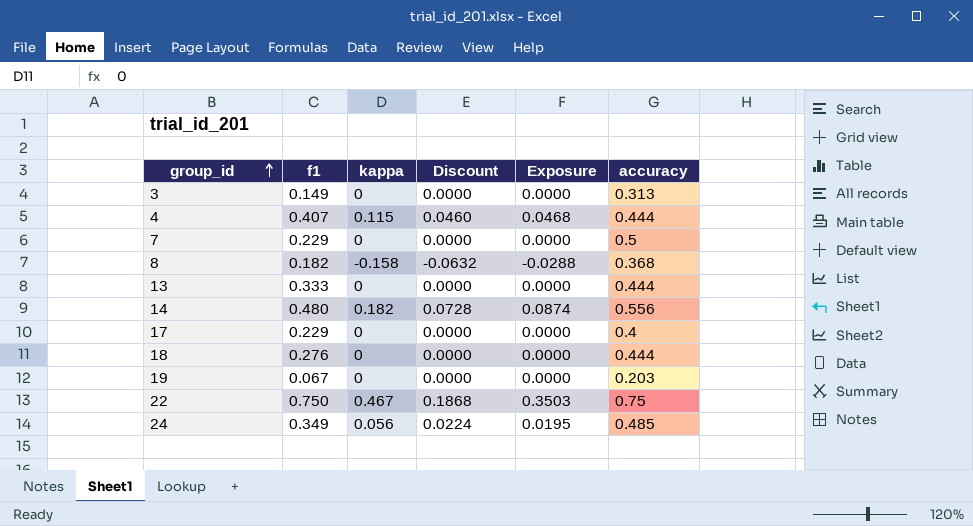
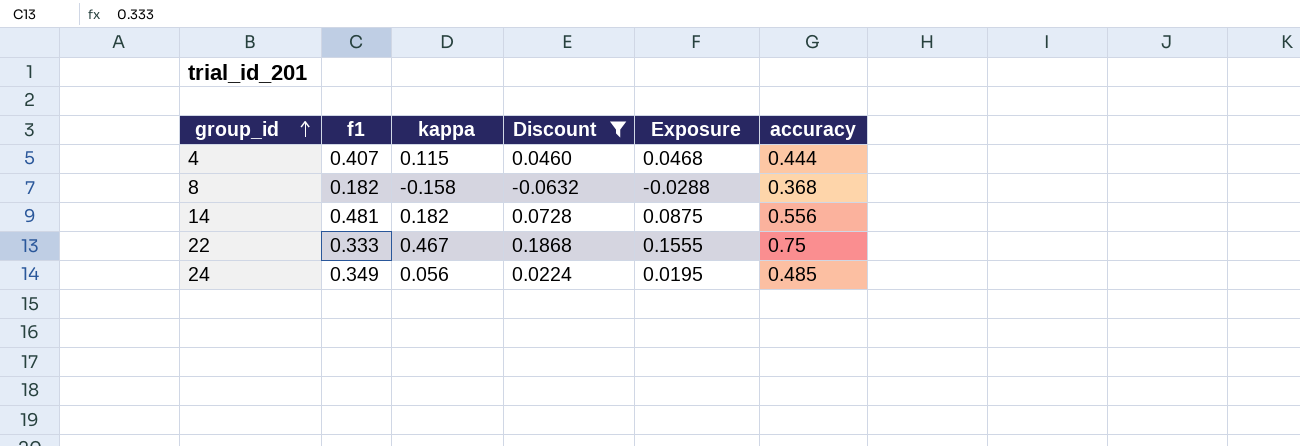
filter: none -> Discount != 0.0000
14 | f1: 0.480 -> 0.481
14 | Exposure: 0.0874 -> 0.0875
22 | f1: 0.750 -> 0.333
22 | Exposure: 0.3503 -> 0.1555

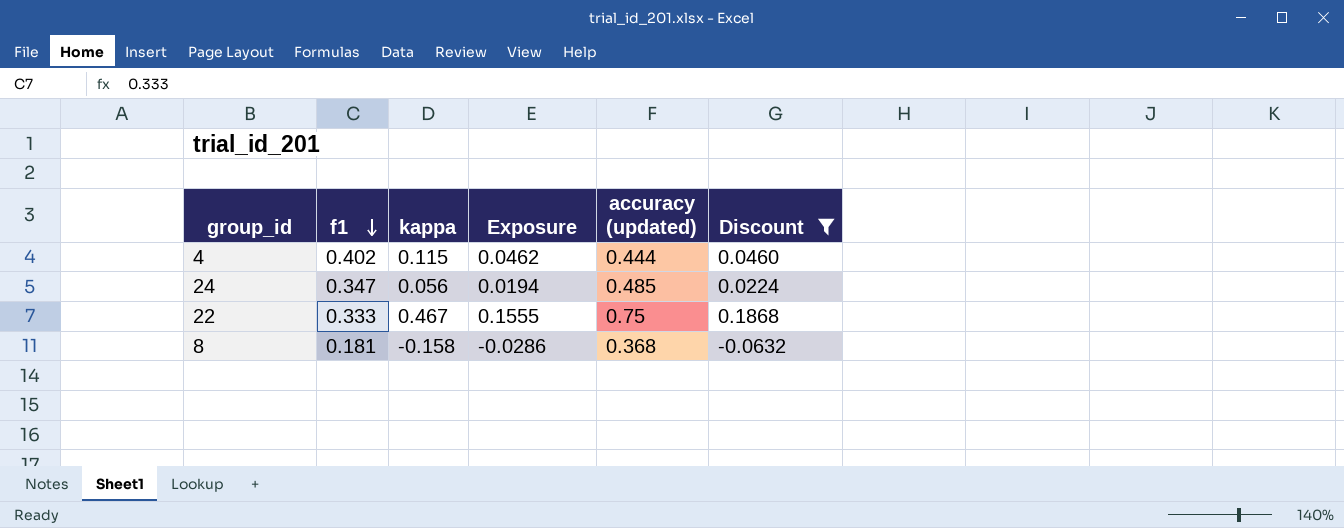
row order: group_id ascending -> f1 descending
column name: accuracy -> accuracy (updated)
column Discount | position: 4 -> 6
row 14: 0.481 | 0.182 | 0.0728 | 0.0875 | 0.556 -> none
4 | f1: 0.407 -> 0.402
4 | Exposure: 0.0468 -> 0.0462
24 | f1: 0.349 -> 0.347
24 | Exposure: 0.0195 -> 0.0194
8 | f1: 0.182 -> 0.181
8 | Exposure: -0.0288 -> -0.0286

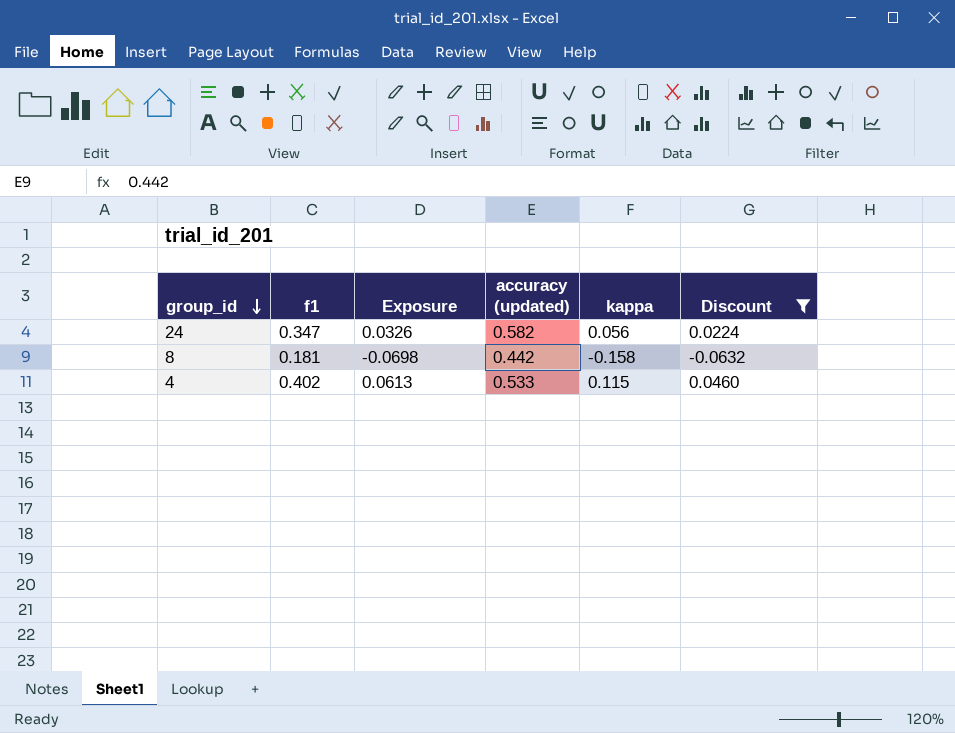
row order: f1 descending -> group_id descending
column Exposure | formula: [f1] * [kappa] -> [accuracy (updated)] * [kappa]
column kappa | position: 3 -> 5
row 22: 0.333 | 0.467 | 0.1555 | 0.75 | 0.1868 -> none
24 | accuracy (updated): 0.485 -> 0.582
8 | accuracy (updated): 0.368 -> 0.442
4 | accuracy (updated): 0.444 -> 0.533

